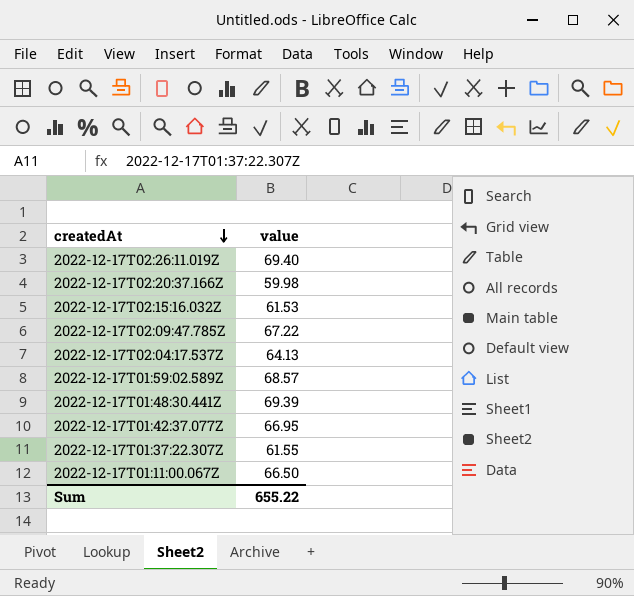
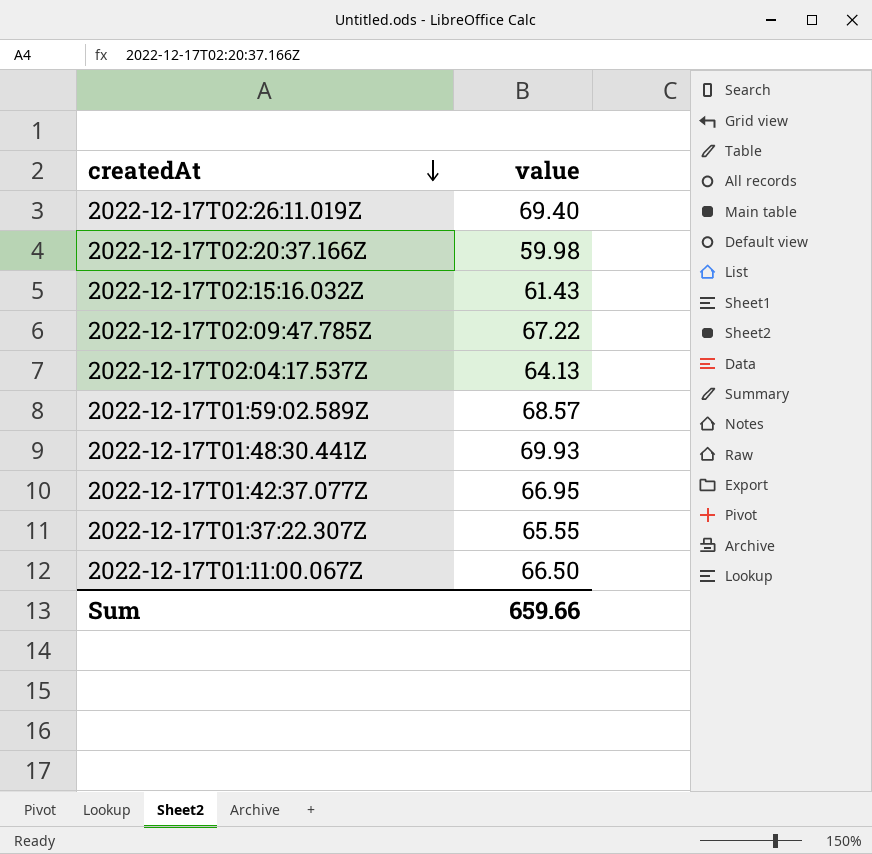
2022-12-17T02:15:16.032Z | value: 61.53 -> 61.43
2022-12-17T01:48:30.441Z | value: 69.39 -> 69.93
2022-12-17T01:37:22.307Z | value: 61.55 -> 65.55
Sum | value: 655.22 -> 659.66

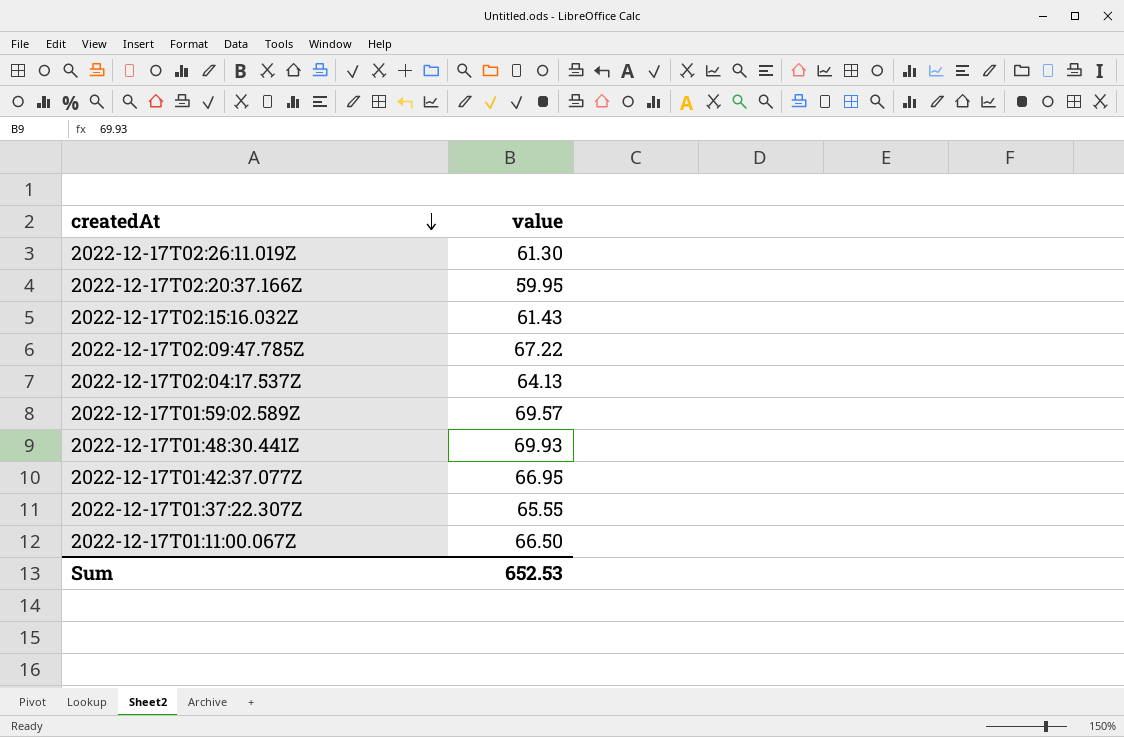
2022-12-17T02:26:11.019Z | value: 69.40 -> 61.30
2022-12-17T02:20:37.166Z | value: 59.98 -> 59.95
2022-12-17T01:59:02.589Z | value: 68.57 -> 69.57
Sum | value: 659.66 -> 652.53

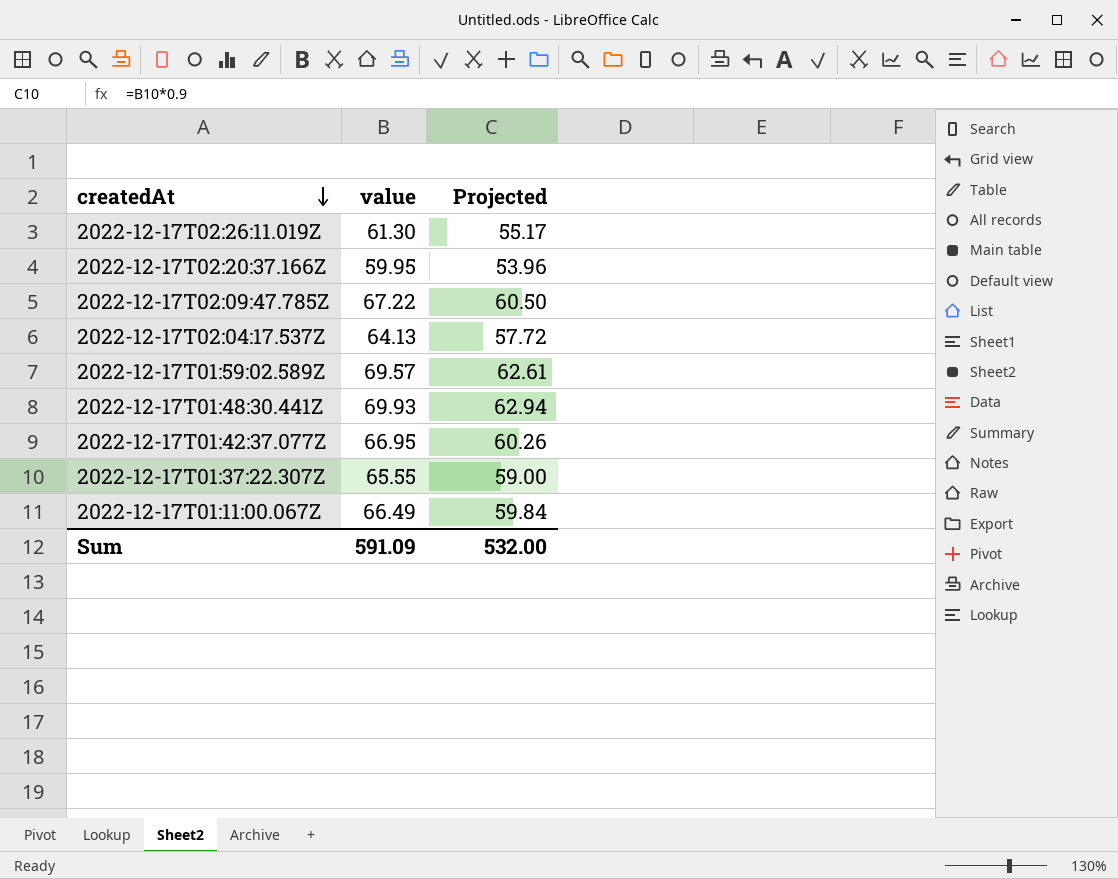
column Projected | formula: none -> [value] * 0.9
row 2022-12-17T02:15:16.032Z: 61.43 -> none
2022-12-17T01:11:00.067Z | value: 66.50 -> 66.49
Sum | value: 652.53 -> 591.09

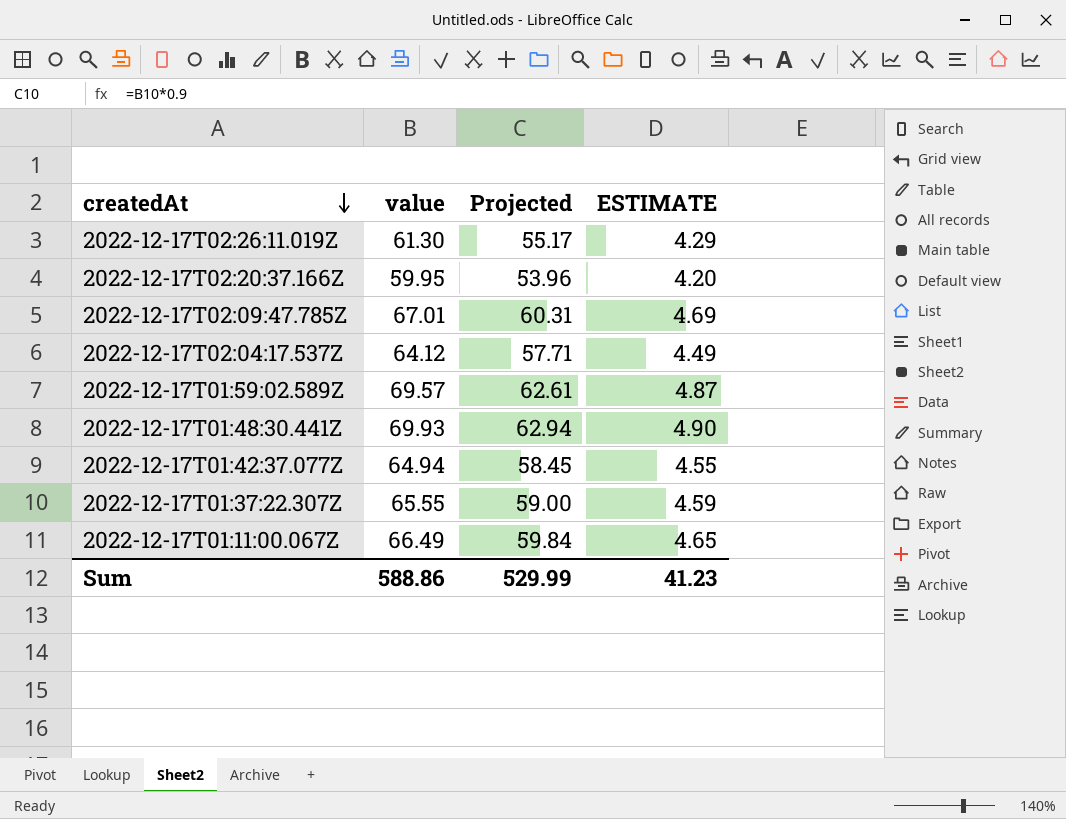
column ESTIMATE | formula: none -> [value] * 0.07
2022-12-17T02:09:47.785Z | value: 67.22 -> 67.01
2022-12-17T02:09:47.785Z | Projected: 60.50 -> 60.31
2022-12-17T02:04:17.537Z | value: 64.13 -> 64.12
2022-12-17T02:04:17.537Z | Projected: 57.72 -> 57.71
2022-12-17T01:42:37.077Z | value: 66.95 -> 64.94
2022-12-17T01:42:37.077Z | Projected: 60.26 -> 58.45
Sum | value: 591.09 -> 588.86
Sum | Projected: 532.00 -> 529.99

